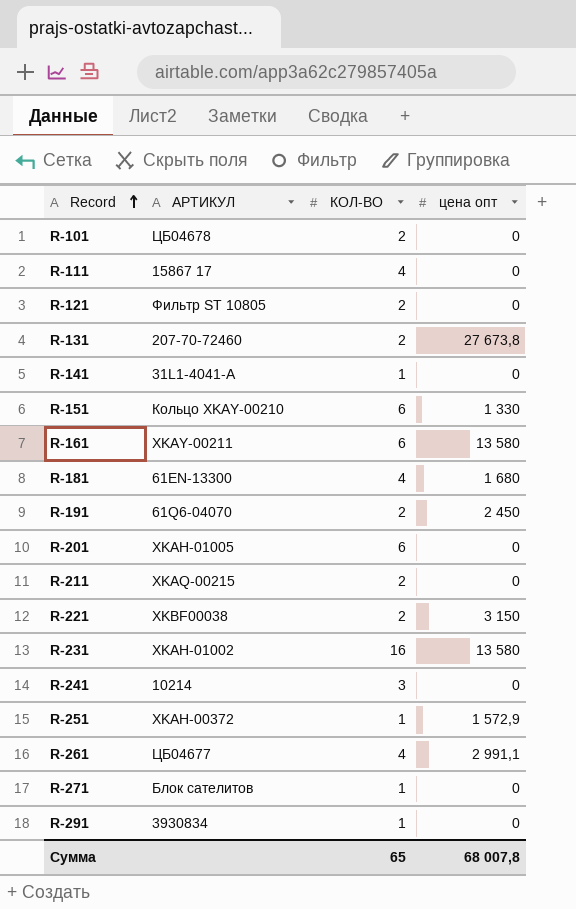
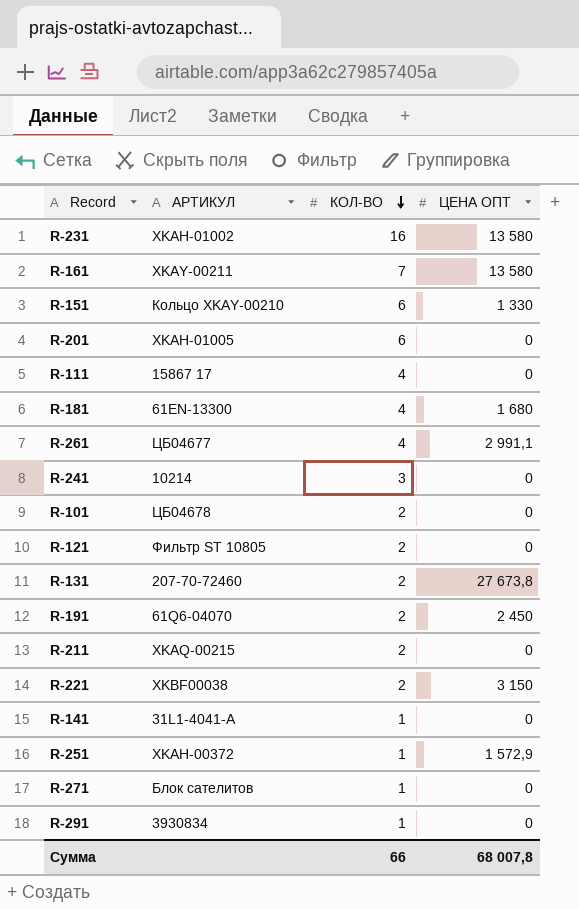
row order: Record ascending -> КОЛ-ВО descending
column name: цена опт -> ЦЕНА ОПТ
R-161 | КОЛ-ВО: 6 -> 7
Сумма | КОЛ-ВО: 65 -> 66

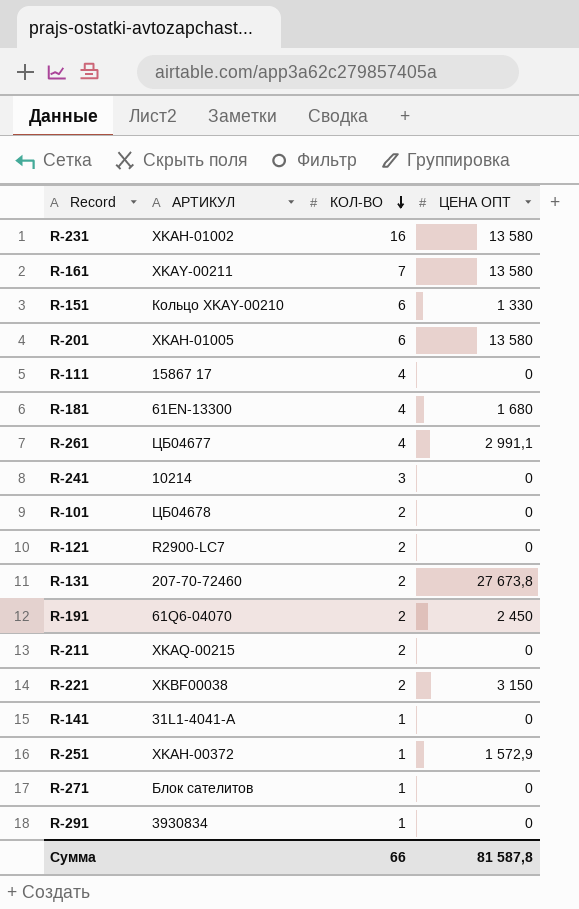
R-201 | ЦЕНА ОПТ: 0 -> 13 580
R-121 | АРТИКУЛ: Фильтр ST 10805 -> R2900-LC7
Сумма | ЦЕНА ОПТ: 68 007,8 -> 81 587,8

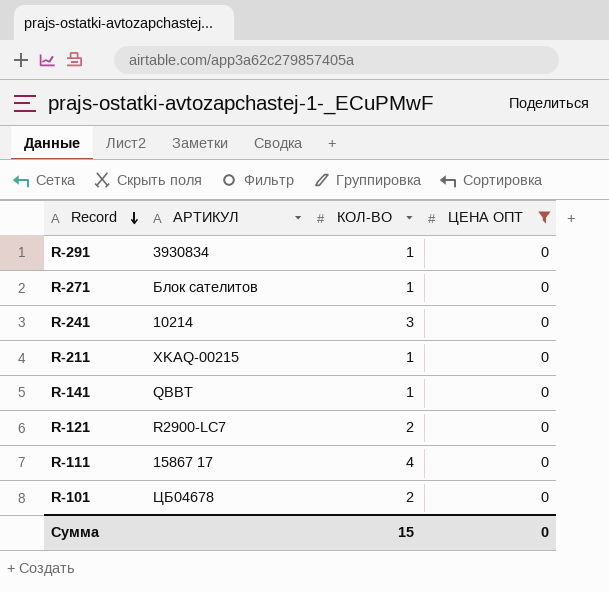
filter: none -> ЦЕНА ОПТ = 0
row order: КОЛ-ВО descending -> Record descending
R-211 | КОЛ-ВО: 2 -> 1
R-141 | АРТИКУЛ: 31L1-4041-A -> QBBT
Сумма | КОЛ-ВО: 66 -> 15
Сумма | ЦЕНА ОПТ: 81 587,8 -> 0

